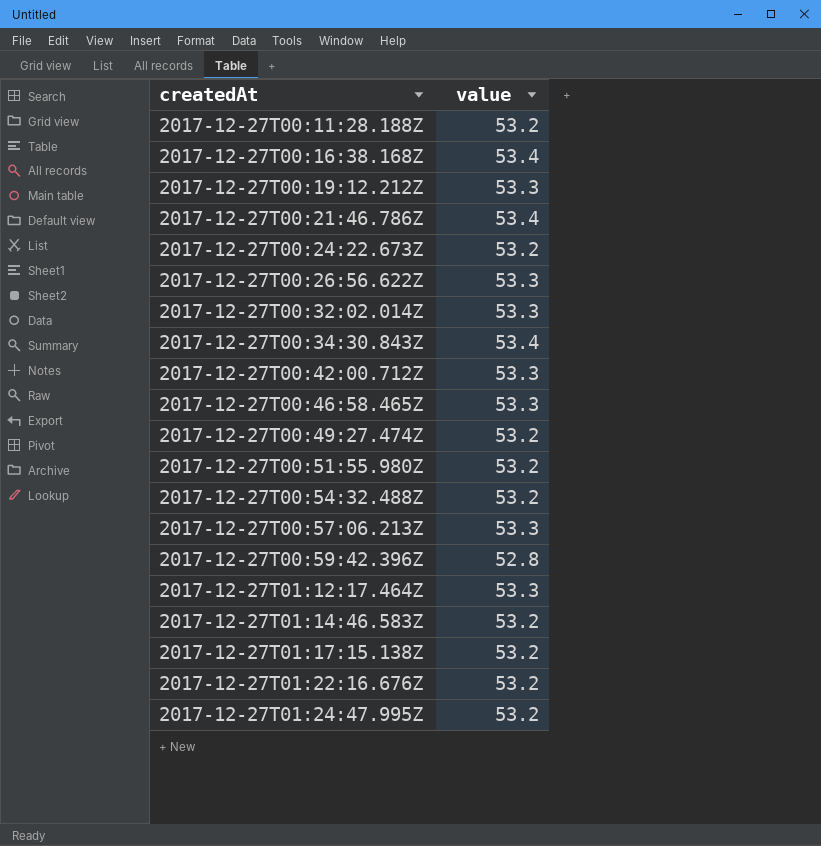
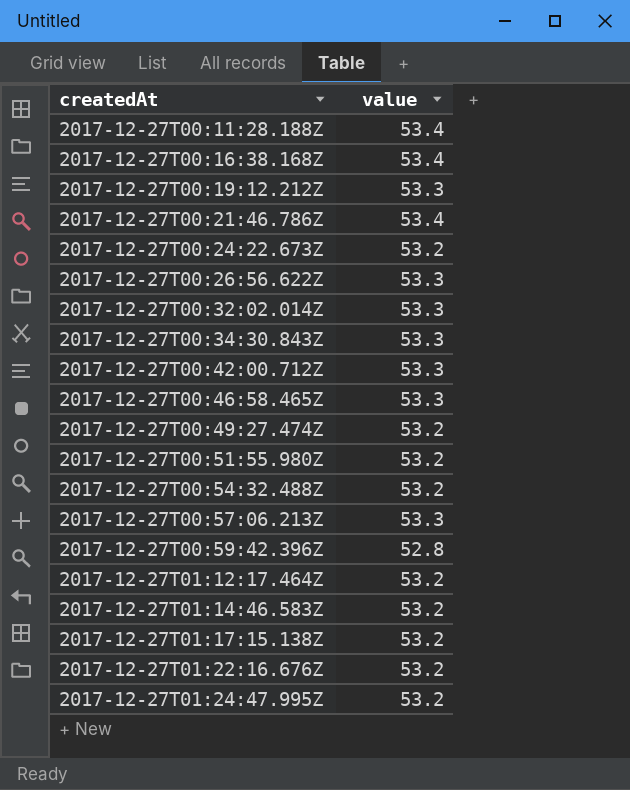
2017-12-27T00:11:28.188Z | value: 53.2 -> 53.4
2017-12-27T00:34:30.843Z | value: 53.4 -> 53.3
2017-12-27T01:12:17.464Z | value: 53.3 -> 53.2

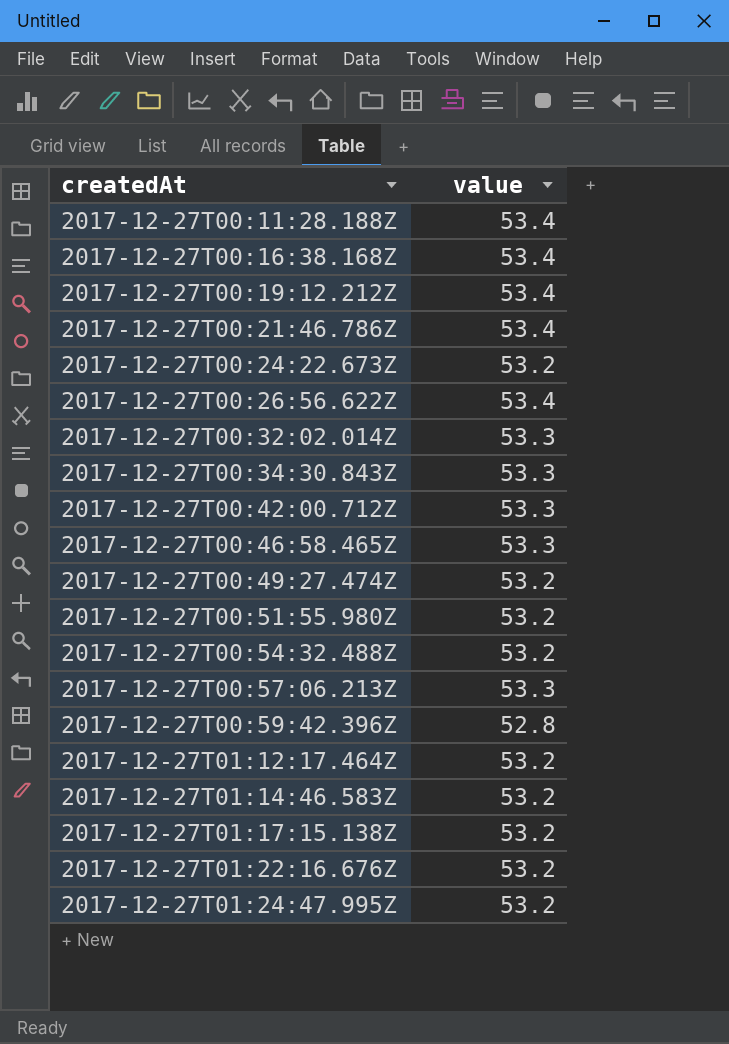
2017-12-27T00:19:12.212Z | value: 53.3 -> 53.4
2017-12-27T00:26:56.622Z | value: 53.3 -> 53.4

